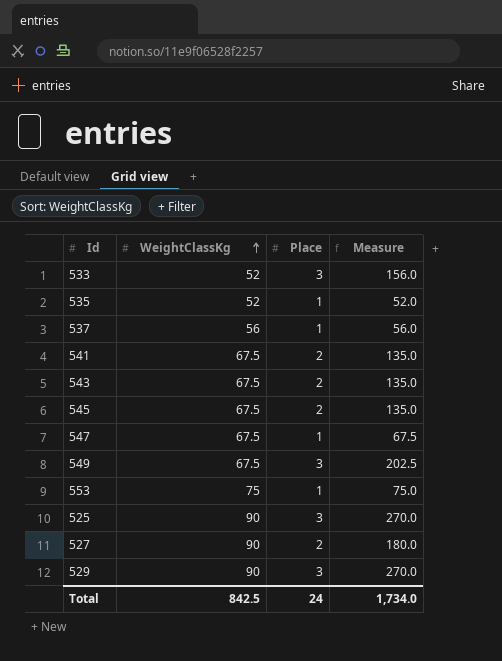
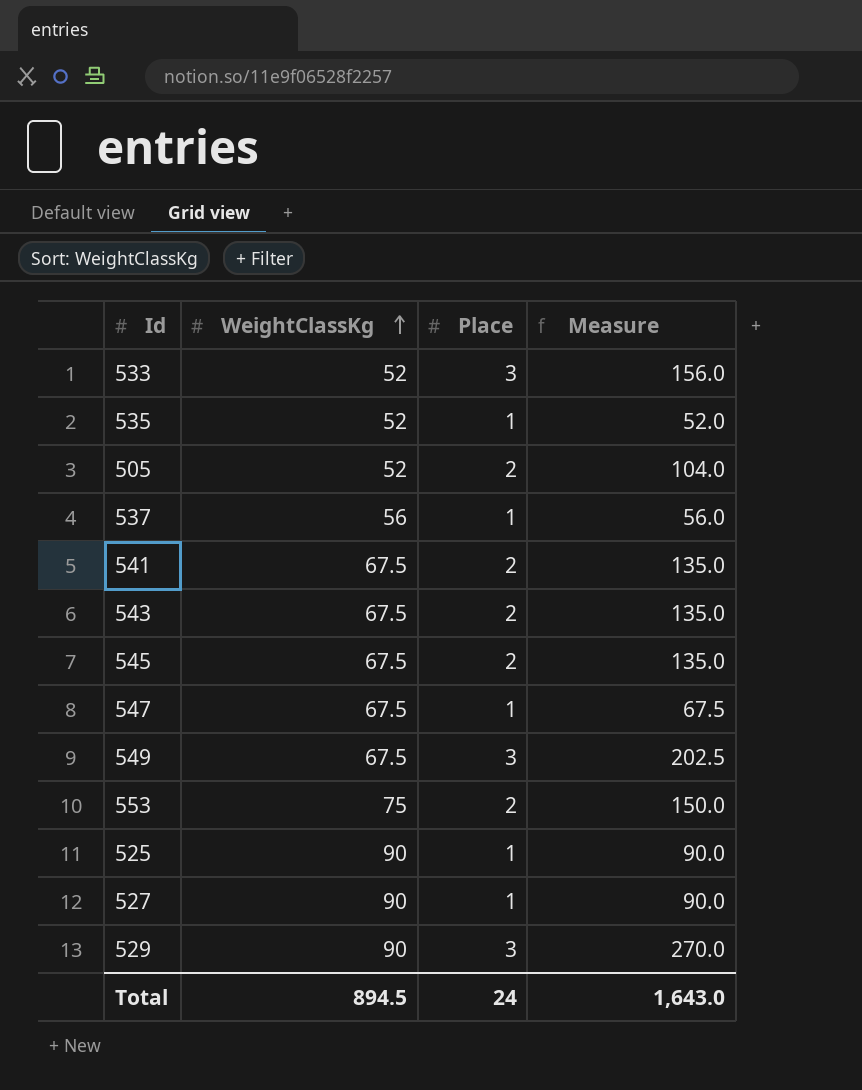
row 505: none -> 52 | 2 | 104.0
553 | Place: 1 -> 2
553 | Measure: 75.0 -> 150.0
525 | Place: 3 -> 1
525 | Measure: 270.0 -> 90.0
527 | Place: 2 -> 1
527 | Measure: 180.0 -> 90.0
Total | WeightClassKg: 842.5 -> 894.5
Total | Measure: 1,734.0 -> 1,643.0

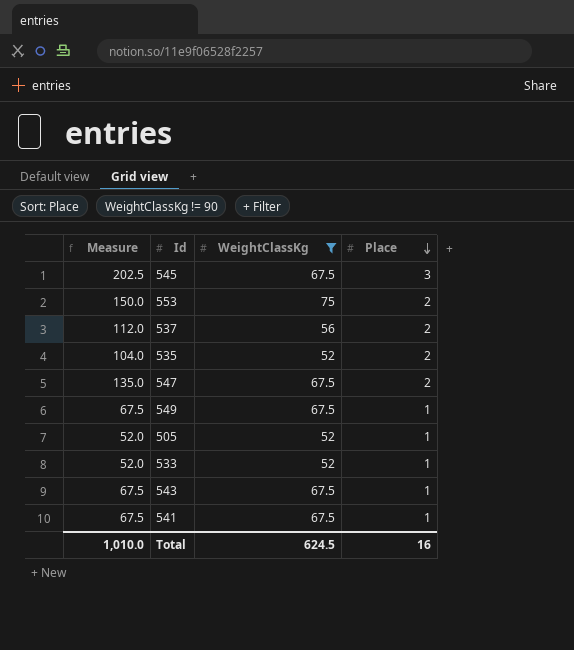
filter: none -> WeightClassKg != 90
row order: WeightClassKg ascending -> Place descending
column Measure | position: 4 -> 1
545 | Measure: 135.0 -> 202.5
545 | Place: 2 -> 3
537 | Measure: 56.0 -> 112.0
537 | Place: 1 -> 2
535 | Measure: 52.0 -> 104.0
535 | Place: 1 -> 2
547 | Measure: 67.5 -> 135.0
547 | Place: 1 -> 2
549 | Measure: 202.5 -> 67.5
549 | Place: 3 -> 1
505 | Measure: 104.0 -> 52.0
505 | Place: 2 -> 1
533 | Measure: 156.0 -> 52.0
533 | Place: 3 -> 1
543 | Measure: 135.0 -> 67.5
543 | Place: 2 -> 1
541 | Measure: 135.0 -> 67.5
541 | Place: 2 -> 1
Total | Measure: 1,643.0 -> 1,010.0
Total | WeightClassKg: 894.5 -> 624.5
Total | Place: 24 -> 16

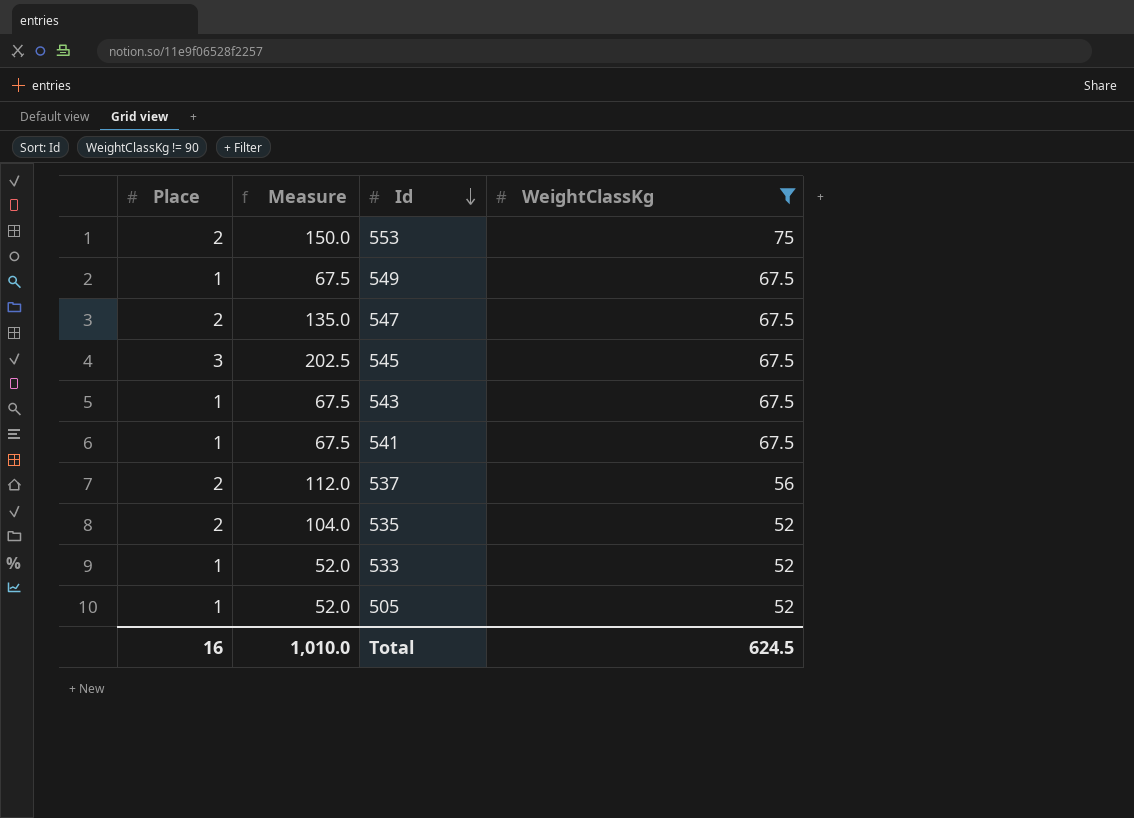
row order: Place descending -> Id descending
column Place | position: 4 -> 1

